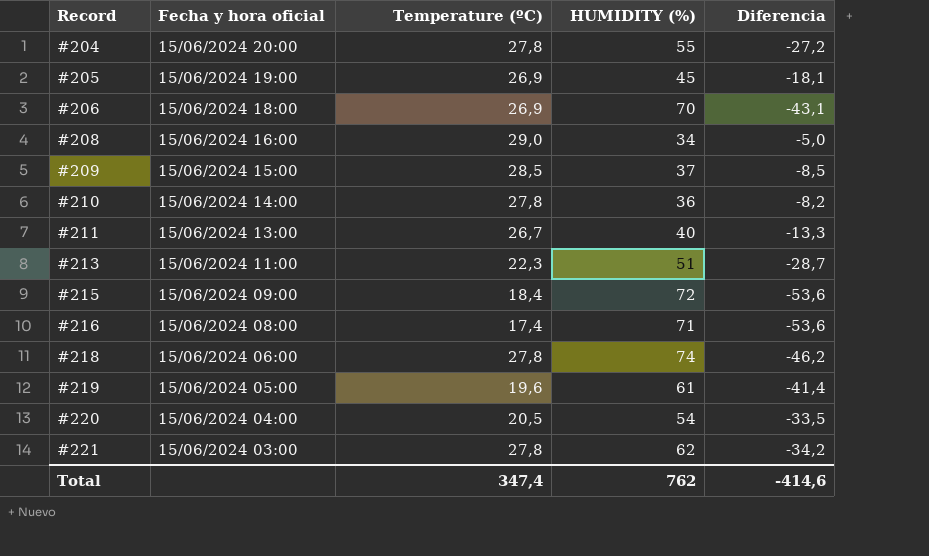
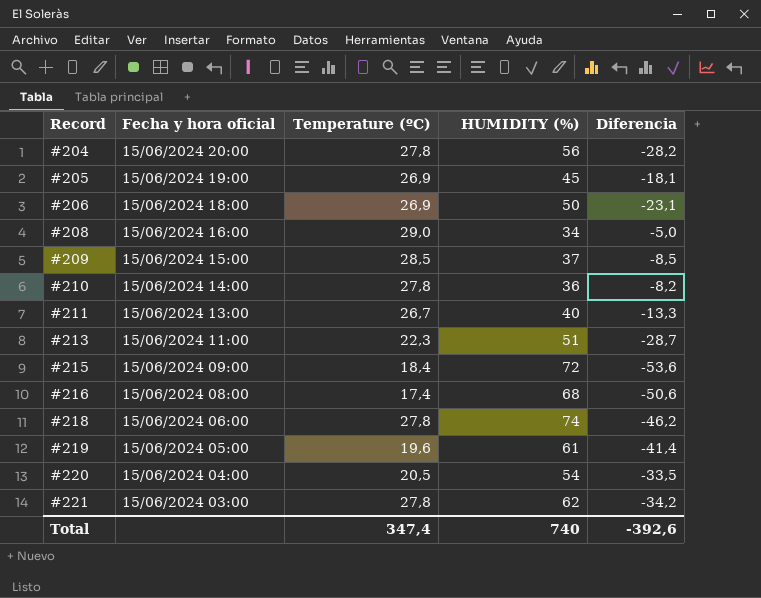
#204 | HUMIDITY (%): 55 -> 56
#204 | Diferencia: -27,2 -> -28,2
#206 | HUMIDITY (%): 70 -> 50
#206 | Diferencia: -43,1 -> -23,1
#216 | HUMIDITY (%): 71 -> 68
#216 | Diferencia: -53,6 -> -50,6
Total | HUMIDITY (%): 762 -> 740
Total | Diferencia: -414,6 -> -392,6

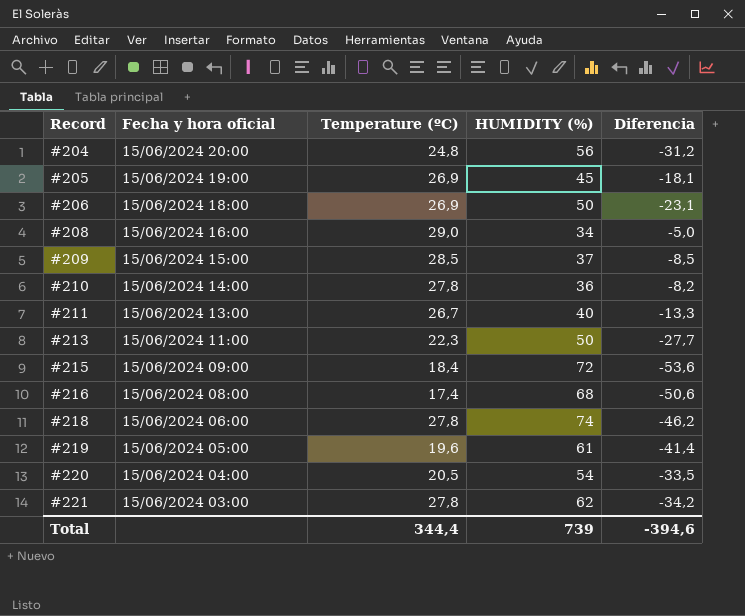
#204 | Temperature (ºC): 27,8 -> 24,8
#204 | Diferencia: -28,2 -> -31,2
#213 | HUMIDITY (%): 51 -> 50
#213 | Diferencia: -28,7 -> -27,7
Total | Temperature (ºC): 347,4 -> 344,4
Total | HUMIDITY (%): 740 -> 739
Total | Diferencia: -392,6 -> -394,6

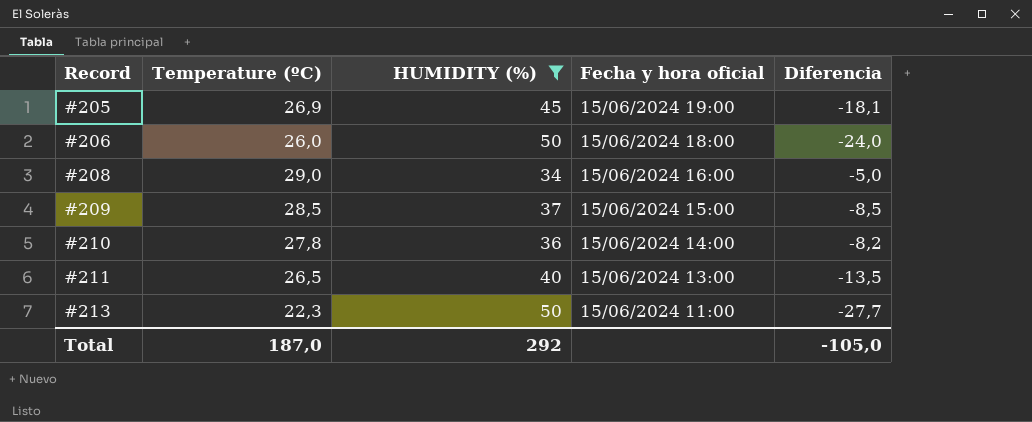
filter: none -> HUMIDITY (%) <= 50
column Fecha y hora oficial | position: 2 -> 4
#206 | Temperature (ºC): 26,9 -> 26,0
#206 | Diferencia: -23,1 -> -24,0
#211 | Temperature (ºC): 26,7 -> 26,5
#211 | Diferencia: -13,3 -> -13,5
Total | Temperature (ºC): 344,4 -> 187,0
Total | HUMIDITY (%): 739 -> 292
Total | Diferencia: -394,6 -> -105,0

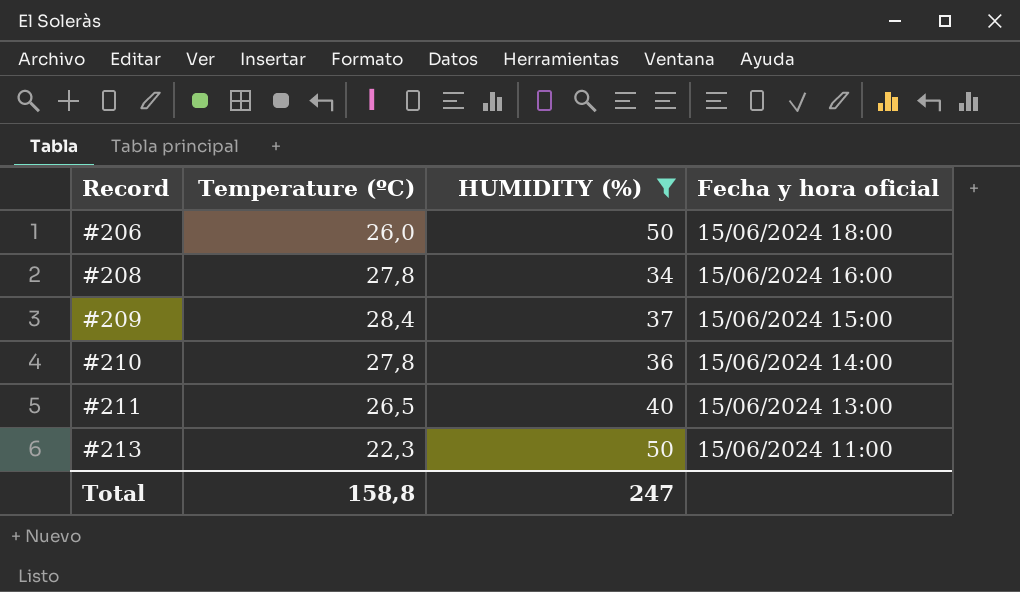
column Diferencia | formula: [Temperature (ºC)] - [HUMIDITY (%)] -> none
row #205: 26,9 | 45 | 15/06/2024 19:00 | -18,1 -> none
#208 | Temperature (ºC): 29,0 -> 27,8
#209 | Temperature (ºC): 28,5 -> 28,4
Total | Temperature (ºC): 187,0 -> 158,8
Total | HUMIDITY (%): 292 -> 247

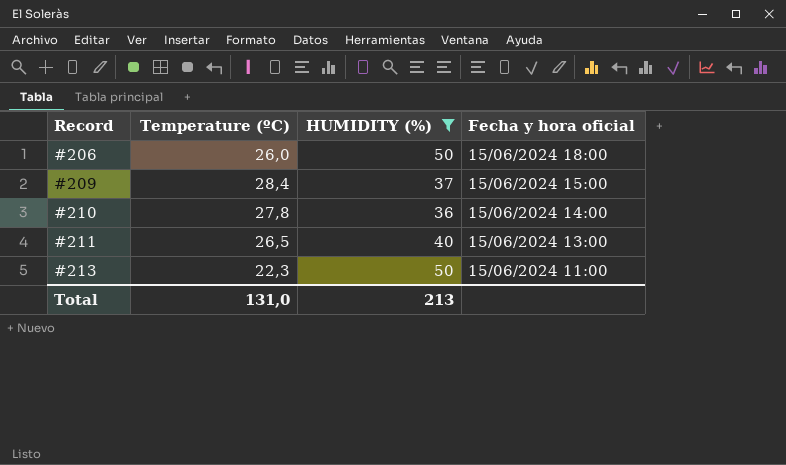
row #208: 27,8 | 34 | 15/06/2024 16:00 -> none
Total | Temperature (ºC): 158,8 -> 131,0
Total | HUMIDITY (%): 247 -> 213

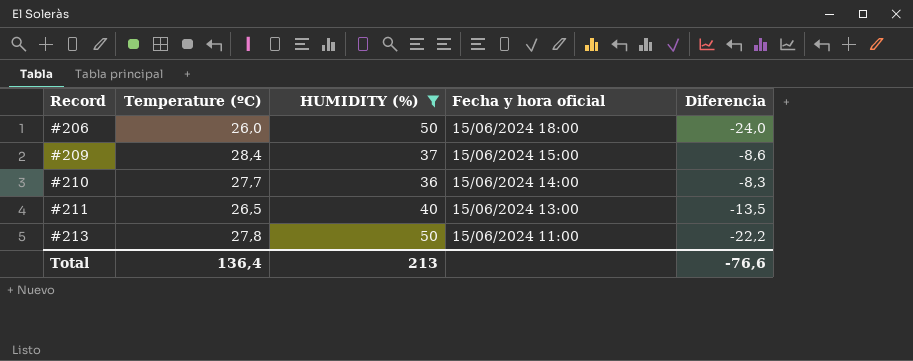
column Diferencia | formula: none -> [Temperature (ºC)] - [HUMIDITY (%)]
#210 | Temperature (ºC): 27,8 -> 27,7
#213 | Temperature (ºC): 22,3 -> 27,8
Total | Temperature (ºC): 131,0 -> 136,4

